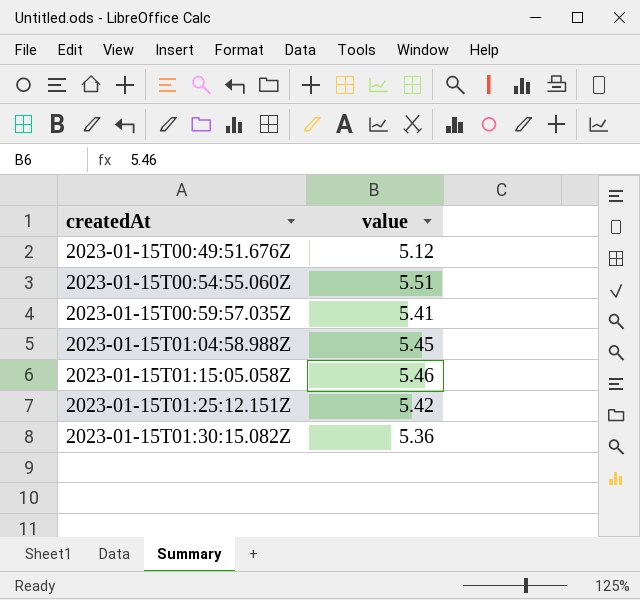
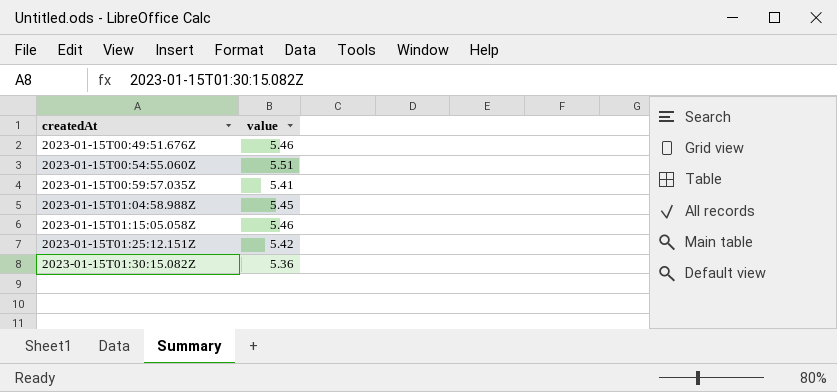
2023-01-15T00:49:51.676Z | value: 5.12 -> 5.46

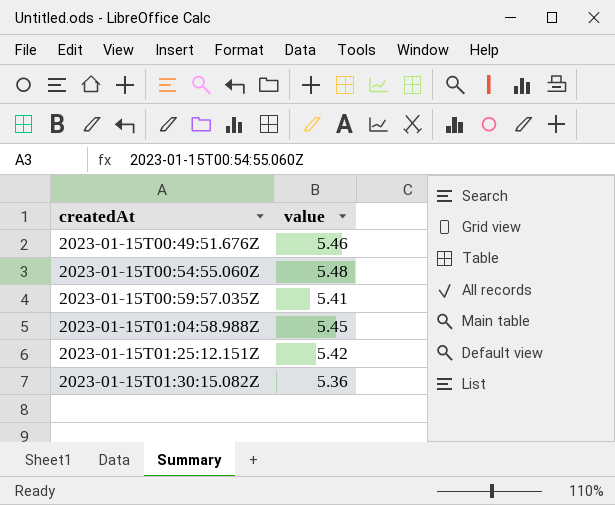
row 2023-01-15T01:15:05.058Z: 5.46 -> none
2023-01-15T00:54:55.060Z | value: 5.51 -> 5.48

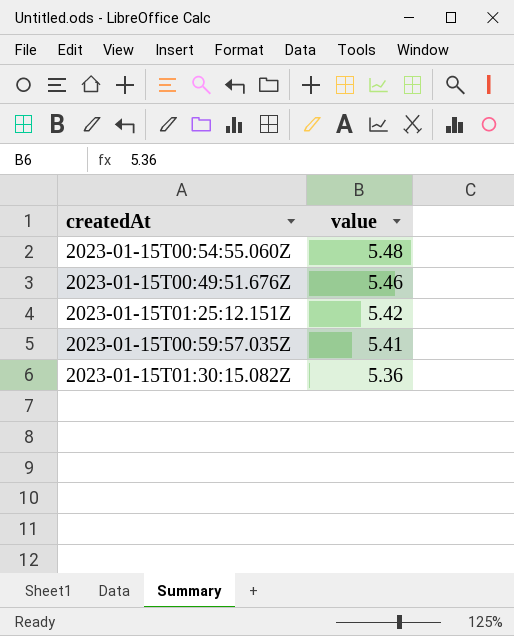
row order: createdAt ascending -> value descending
row 2023-01-15T01:04:58.988Z: 5.45 -> none

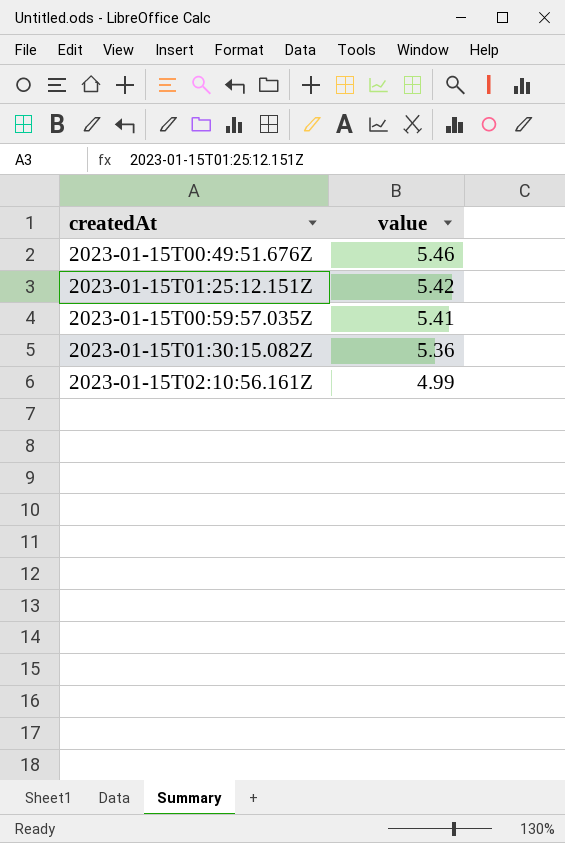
row 2023-01-15T00:54:55.060Z: 5.48 -> none
row 2023-01-15T02:10:56.161Z: none -> 4.99

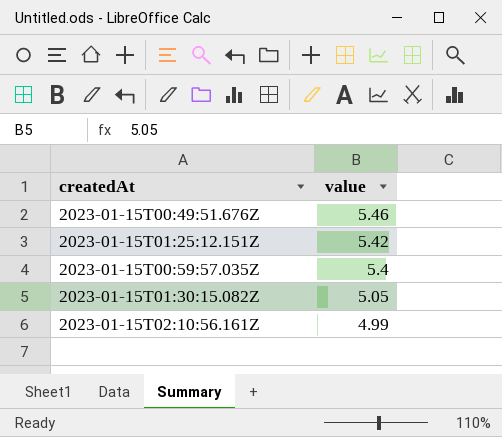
2023-01-15T00:59:57.035Z | value: 5.41 -> 5.4
2023-01-15T01:30:15.082Z | value: 5.36 -> 5.05

